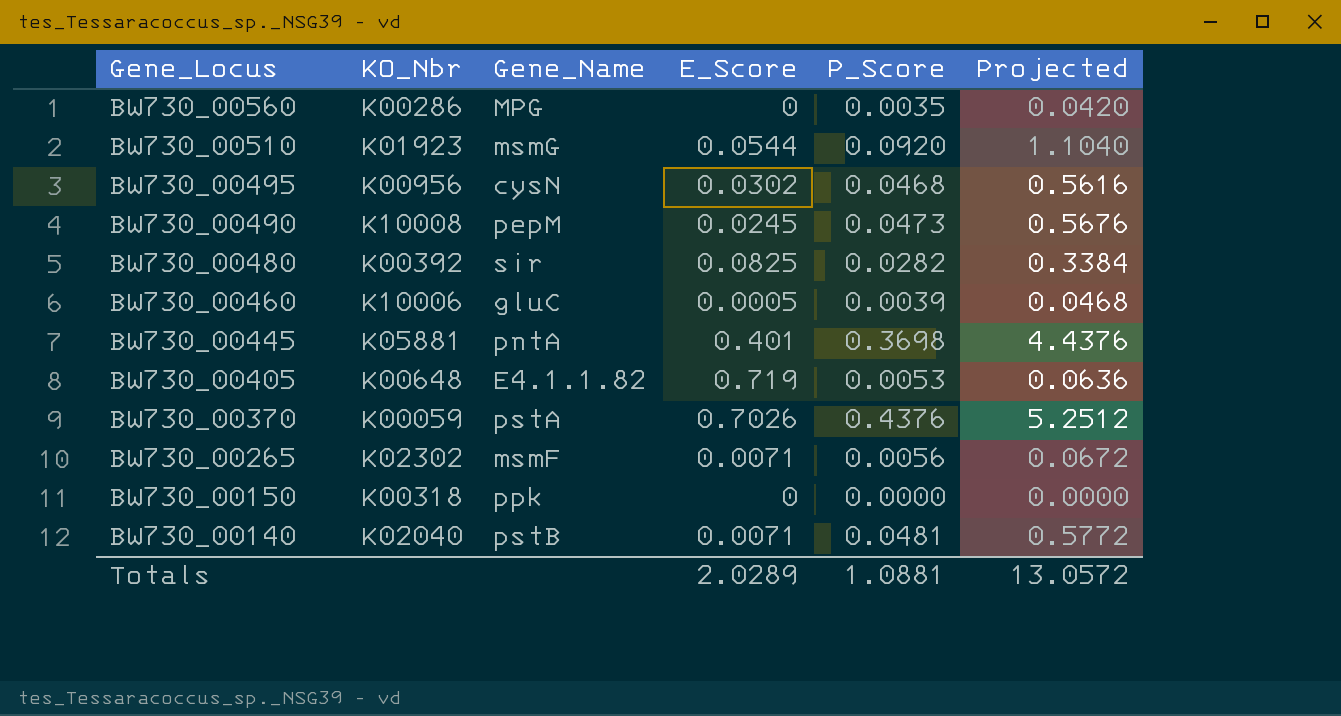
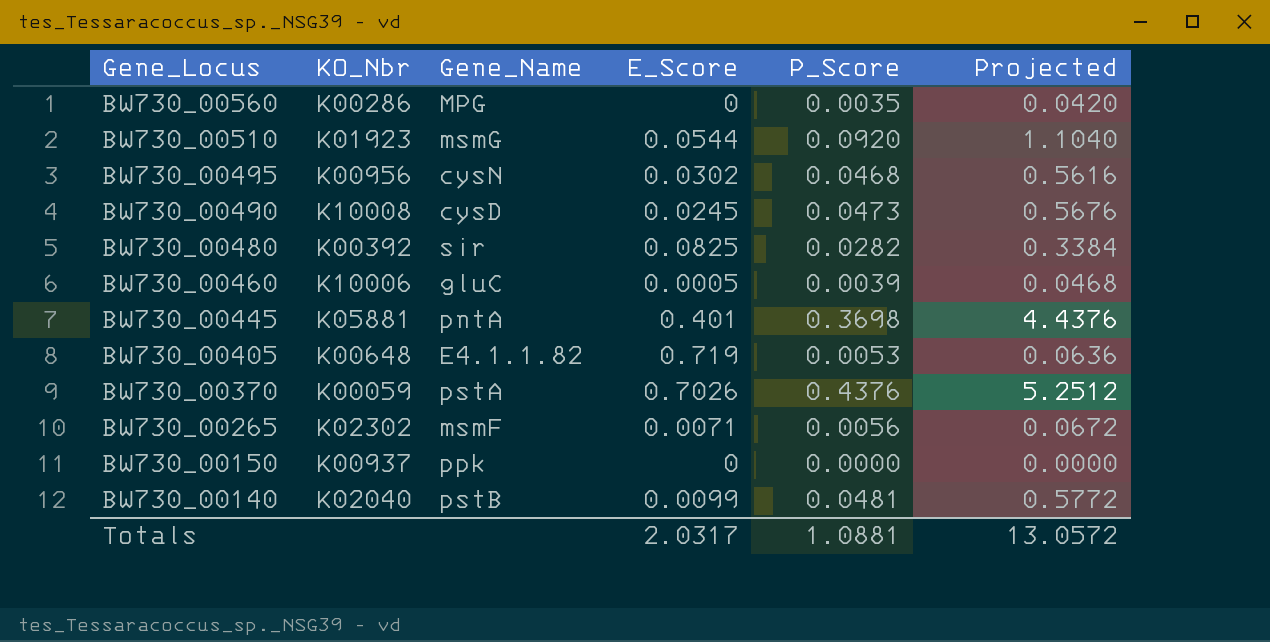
BW730_00490 | Gene_Name: pepM -> cysD
BW730_00150 | KO_Nbr: K00318 -> K00937
BW730_00140 | E_Score: 0.0071 -> 0.0099
Totals | E_Score: 2.0289 -> 2.0317

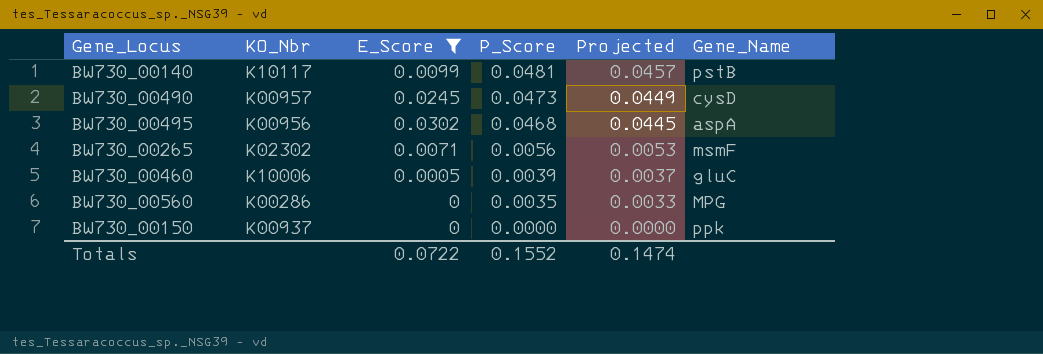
filter: none -> E_Score <= 0.0302
row order: Gene_Locus descending -> P_Score descending
column Projected | formula: [P_Score] * 12 -> [P_Score] * 0.95
column Gene_Name | position: 3 -> 6
BW730_00140 | KO_Nbr: K02040 -> K10117
BW730_00490 | KO_Nbr: K10008 -> K00957
BW730_00495 | Gene_Name: cysN -> aspA
Totals | E_Score: 2.0317 -> 0.0722
Totals | P_Score: 1.0881 -> 0.1552
Totals | Projected: 13.0572 -> 0.1474

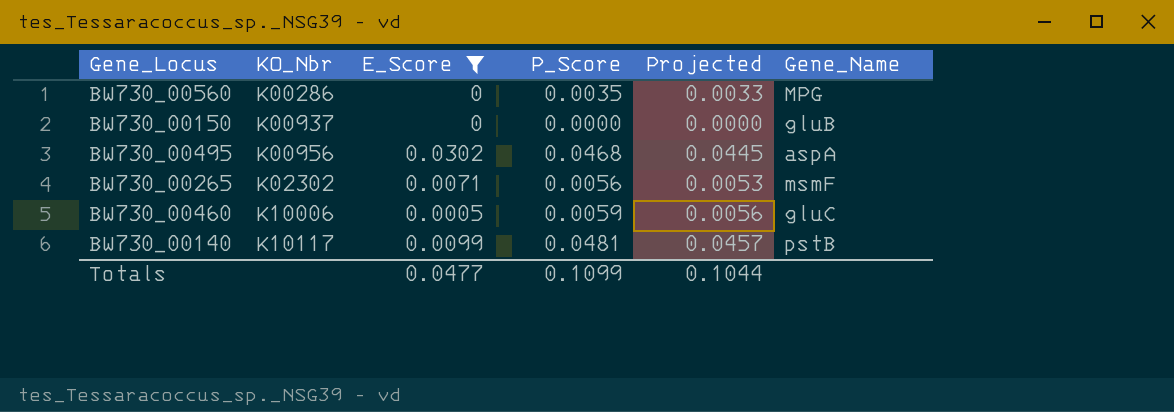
row order: P_Score descending -> KO_Nbr ascending
row BW730_00490: K00957 | 0.0245 | 0.0473 | 0.0449 | cysD -> none
BW730_00150 | Gene_Name: ppk -> gluB
BW730_00460 | P_Score: 0.0039 -> 0.0059
BW730_00460 | Projected: 0.0037 -> 0.0056
Totals | E_Score: 0.0722 -> 0.0477
Totals | P_Score: 0.1552 -> 0.1099
Totals | Projected: 0.1474 -> 0.1044

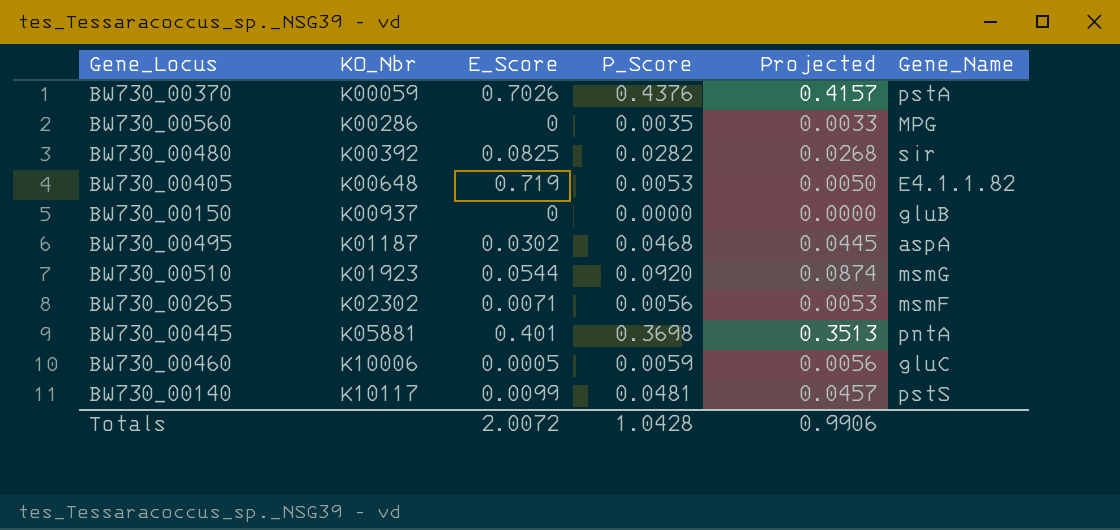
filter: E_Score <= 0.0302 -> none
BW730_00495 | KO_Nbr: K00956 -> K01187
BW730_00140 | Gene_Name: pstB -> pstS
Totals | E_Score: 0.0477 -> 2.0072
Totals | P_Score: 0.1099 -> 1.0428
Totals | Projected: 0.1044 -> 0.9906

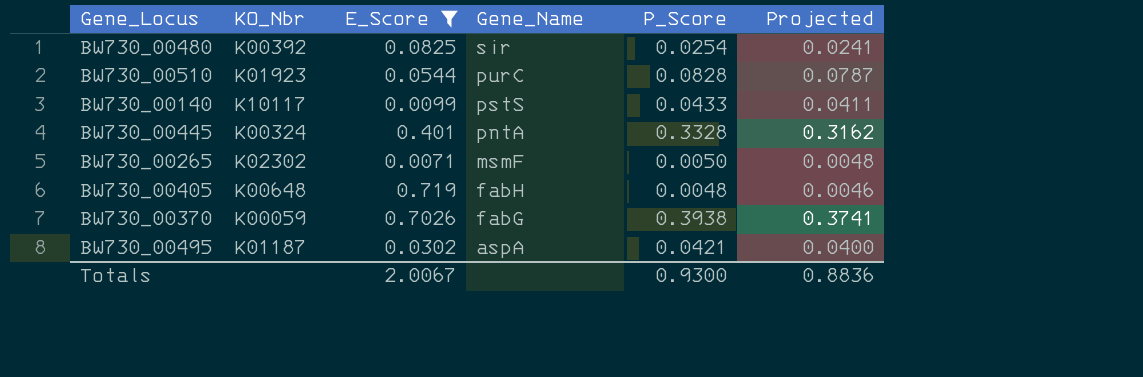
filter: none -> E_Score >= 0.0071
row order: KO_Nbr ascending -> Gene_Name descending
column Gene_Name | position: 6 -> 4
BW730_00480 | P_Score: 0.0282 -> 0.0254
BW730_00480 | Projected: 0.0268 -> 0.0241
BW730_00510 | Gene_Name: msmG -> purC
BW730_00510 | P_Score: 0.0920 -> 0.0828
BW730_00510 | Projected: 0.0874 -> 0.0787
BW730_00140 | P_Score: 0.0481 -> 0.0433
BW730_00140 | Projected: 0.0457 -> 0.0411
BW730_00445 | KO_Nbr: K05881 -> K00324
BW730_00445 | P_Score: 0.3698 -> 0.3328
BW730_00445 | Projected: 0.3513 -> 0.3162
BW730_00265 | P_Score: 0.0056 -> 0.0050
BW730_00265 | Projected: 0.0053 -> 0.0048
BW730_00405 | Gene_Name: E4.1.1.82 -> fabH
BW730_00405 | P_Score: 0.0053 -> 0.0048
BW730_00405 | Projected: 0.0050 -> 0.0046
BW730_00370 | Gene_Name: pstA -> fabG
BW730_00370 | P_Score: 0.4376 -> 0.3938
BW730_00370 | Projected: 0.4157 -> 0.3741
BW730_00495 | P_Score: 0.0468 -> 0.0421
BW730_00495 | Projected: 0.0445 -> 0.0400
Totals | E_Score: 2.0072 -> 2.0067
Totals | P_Score: 1.0428 -> 0.9300
Totals | Projected: 0.9906 -> 0.8836

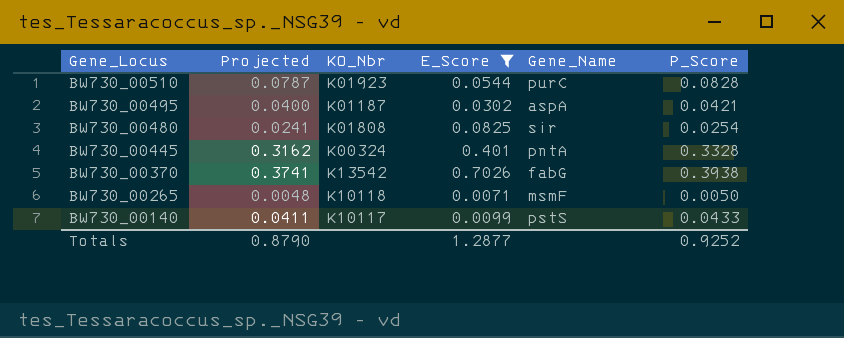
row order: Gene_Name descending -> Gene_Locus descending
column Projected | position: 6 -> 2
row BW730_00405: K00648 | 0.719 | fabH | 0.0048 | 0.0046 -> none
BW730_00480 | KO_Nbr: K00392 -> K01808
BW730_00370 | KO_Nbr: K00059 -> K13542
BW730_00265 | KO_Nbr: K02302 -> K10118
Totals | Projected: 0.8836 -> 0.8790
Totals | E_Score: 2.0067 -> 1.2877
Totals | P_Score: 0.9300 -> 0.9252

